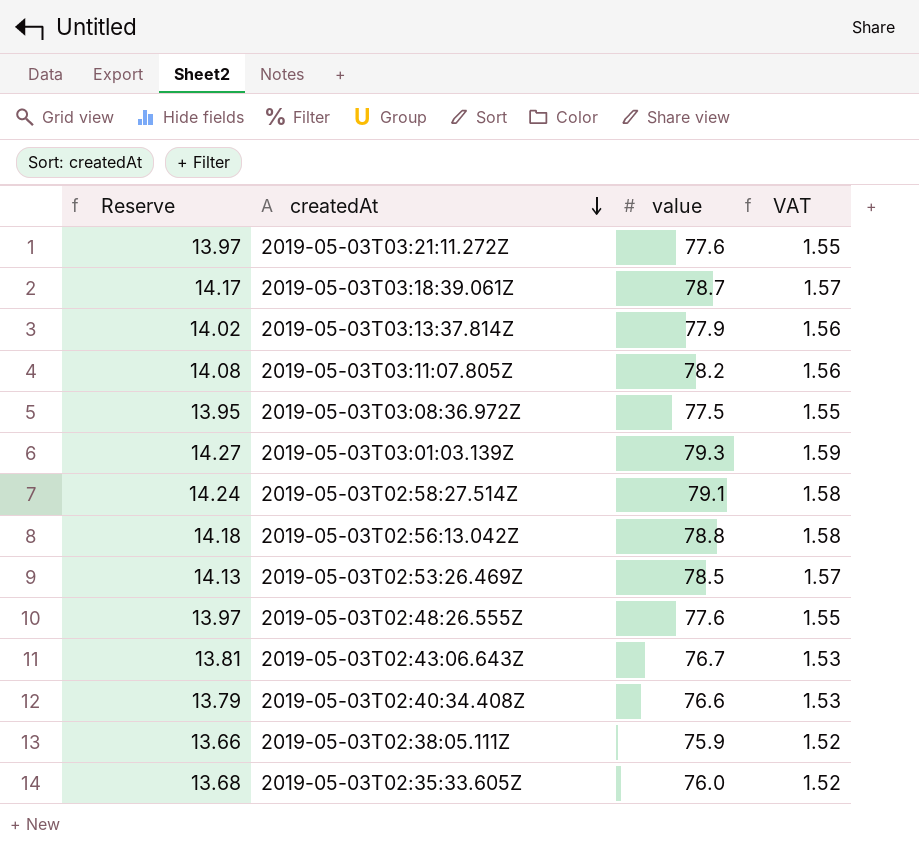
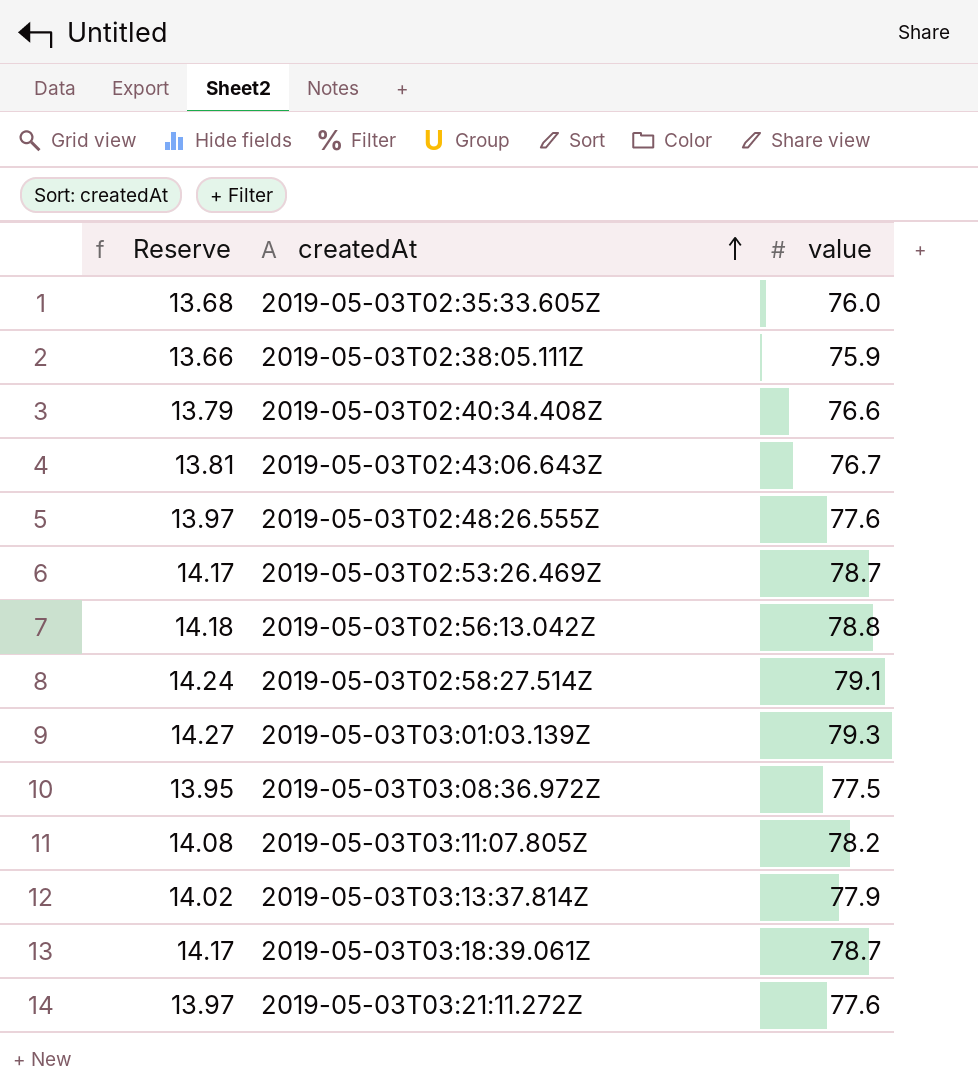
row order: createdAt descending -> createdAt ascending
column VAT | formula: [value] * 0.02 -> none
2019-05-03T02:53:26.469Z | Reserve: 14.13 -> 14.17
2019-05-03T02:53:26.469Z | value: 78.5 -> 78.7

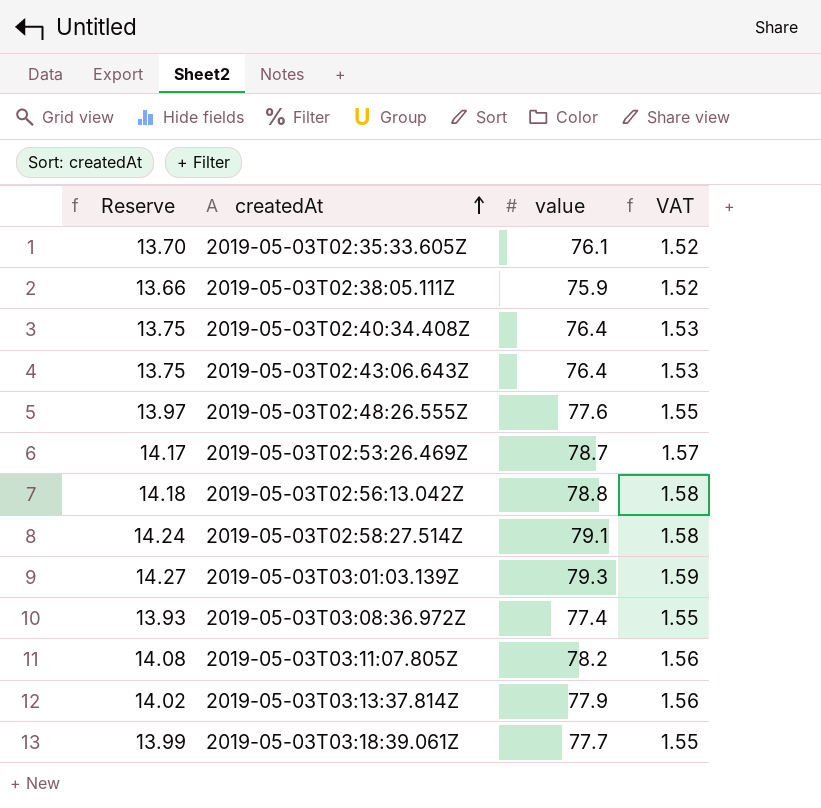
column VAT | formula: none -> [value] * 0.02
row 2019-05-03T03:21:11.272Z: 13.97 | 77.6 -> none
2019-05-03T02:35:33.605Z | Reserve: 13.68 -> 13.70
2019-05-03T02:35:33.605Z | value: 76.0 -> 76.1
2019-05-03T02:40:34.408Z | Reserve: 13.79 -> 13.75
2019-05-03T02:40:34.408Z | value: 76.6 -> 76.4
2019-05-03T02:43:06.643Z | Reserve: 13.81 -> 13.75
2019-05-03T02:43:06.643Z | value: 76.7 -> 76.4
2019-05-03T03:08:36.972Z | Reserve: 13.95 -> 13.93
2019-05-03T03:08:36.972Z | value: 77.5 -> 77.4
2019-05-03T03:18:39.061Z | Reserve: 14.17 -> 13.99
2019-05-03T03:18:39.061Z | value: 78.7 -> 77.7

